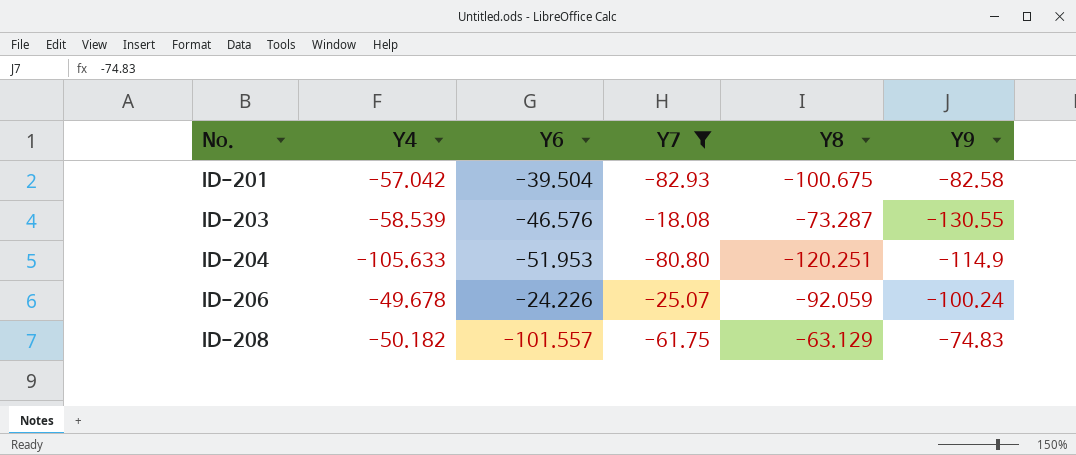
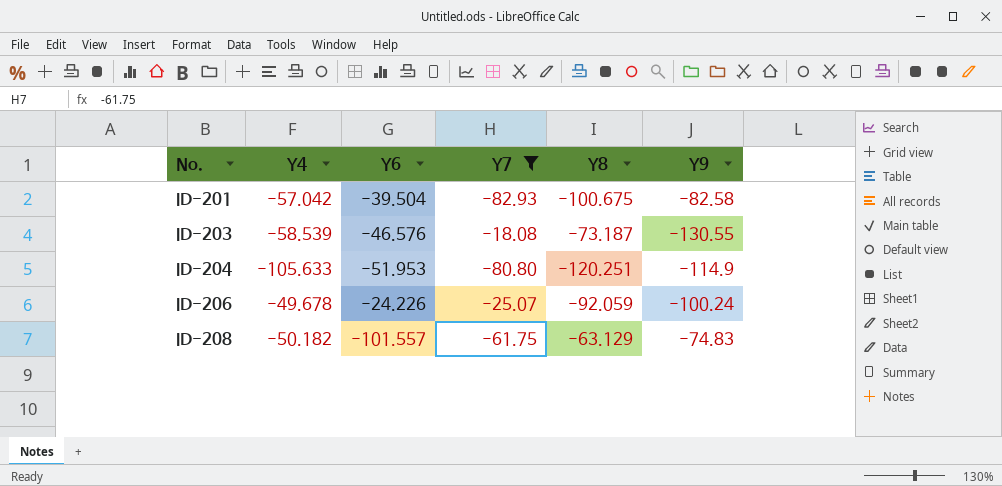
ID-203 | Y8: -73.287 -> -73.187

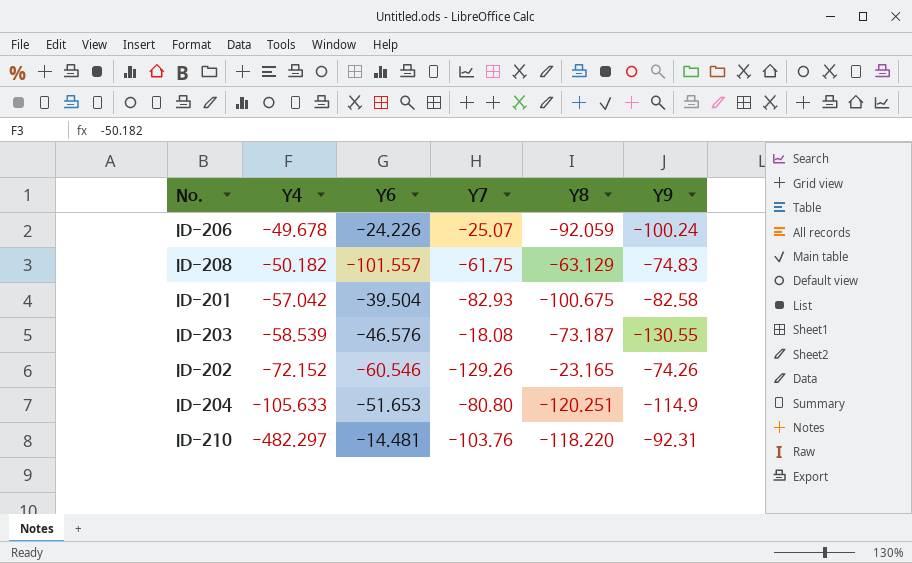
filter: Y7 >= -82.93 -> none
row order: No. ascending -> Y4 descending
ID-204 | Y6: -51.953 -> -51.653

